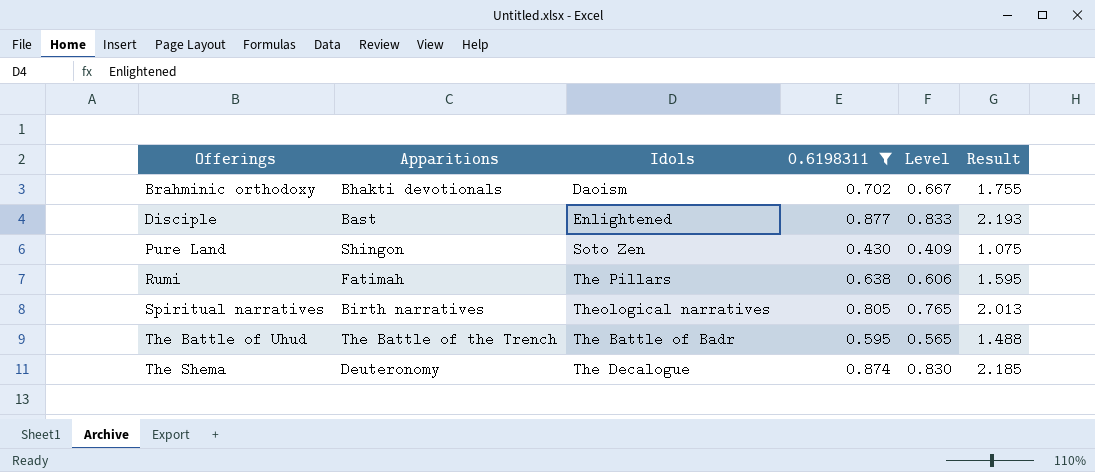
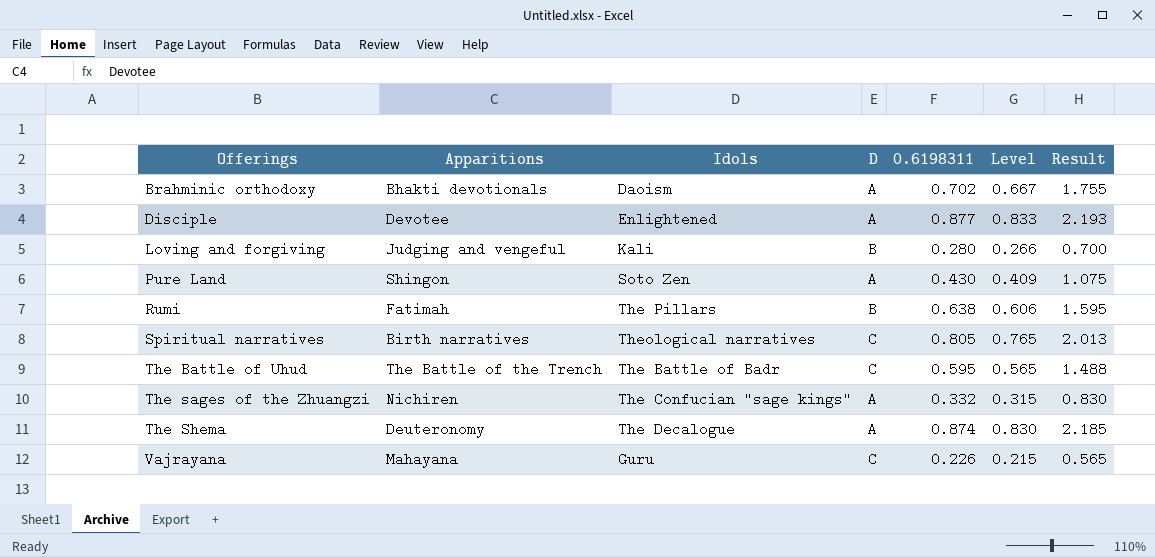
filter: 0.6198311 >= 0.430 -> none
column D | position: none -> 4
Disciple | Apparitions: Bast -> Devotee

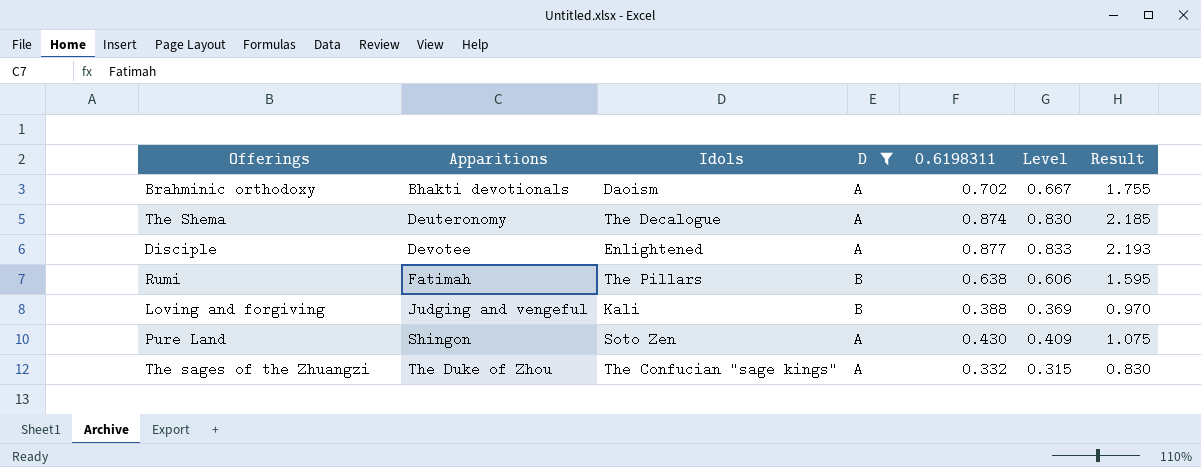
filter: none -> D != C
row order: Offerings ascending -> Apparitions ascending
Loving and forgiving | 0.6198311: 0.280 -> 0.388
Loving and forgiving | Level: 0.266 -> 0.369
Loving and forgiving | Result: 0.700 -> 0.970
The sages of the Zhuangzi | Apparitions: Nichiren -> The Duke of Zhou

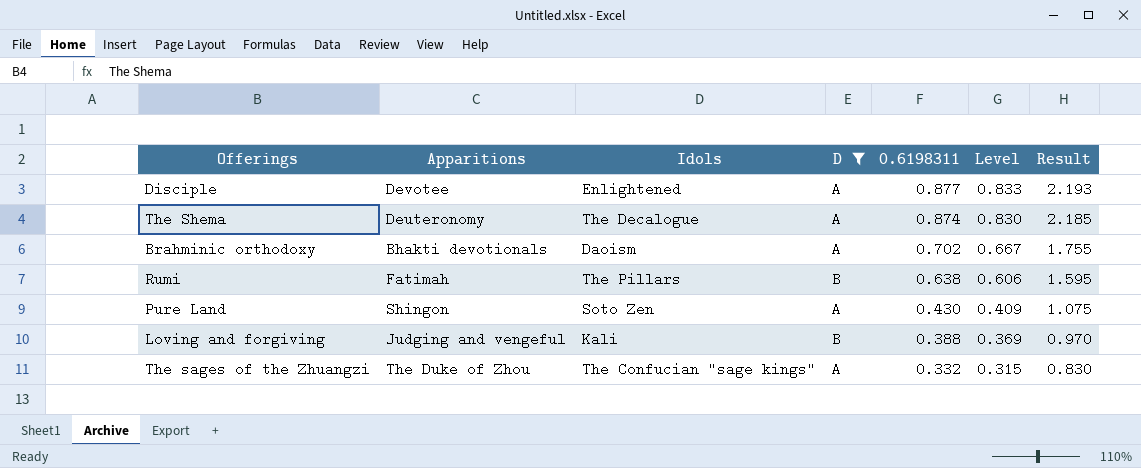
row order: Apparitions ascending -> 0.6198311 descending

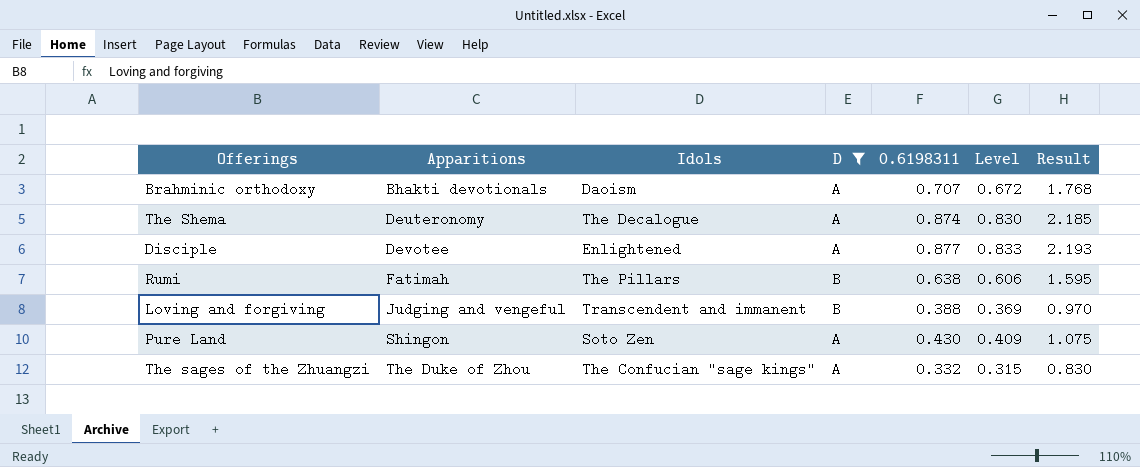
row order: 0.6198311 descending -> Apparitions ascending
Brahminic orthodoxy | 0.6198311: 0.702 -> 0.707
Brahminic orthodoxy | Level: 0.667 -> 0.672
Brahminic orthodoxy | Result: 1.755 -> 1.768
Loving and forgiving | Idols: Kali -> Transcendent and immanent

